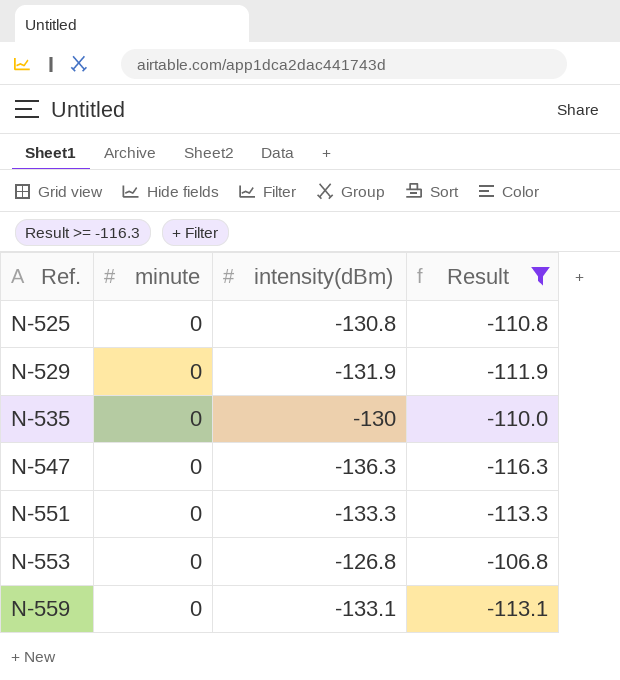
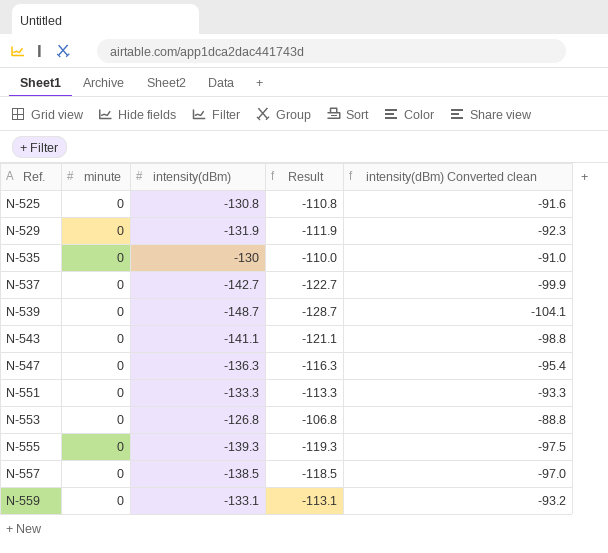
filter: Result >= -116.3 -> none
column intensity(dBm) Converted clean | formula: none -> [intensity(dBm)] * 0.7

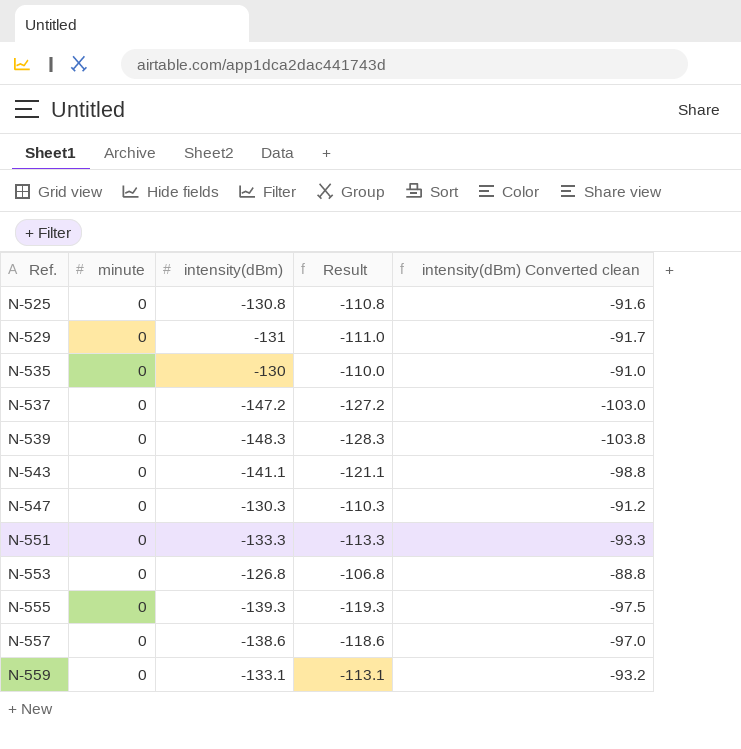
N-529 | intensity(dBm): -131.9 -> -131
N-529 | Result: -111.9 -> -111.0
N-529 | intensity(dBm) Converted clean: -92.3 -> -91.7
N-537 | intensity(dBm): -142.7 -> -147.2
N-537 | Result: -122.7 -> -127.2
N-537 | intensity(dBm) Converted clean: -99.9 -> -103.0
N-539 | intensity(dBm): -148.7 -> -148.3
N-539 | Result: -128.7 -> -128.3
N-539 | intensity(dBm) Converted clean: -104.1 -> -103.8
N-547 | intensity(dBm): -136.3 -> -130.3
N-547 | Result: -116.3 -> -110.3
N-547 | intensity(dBm) Converted clean: -95.4 -> -91.2
N-557 | intensity(dBm): -138.5 -> -138.6
N-557 | Result: -118.5 -> -118.6

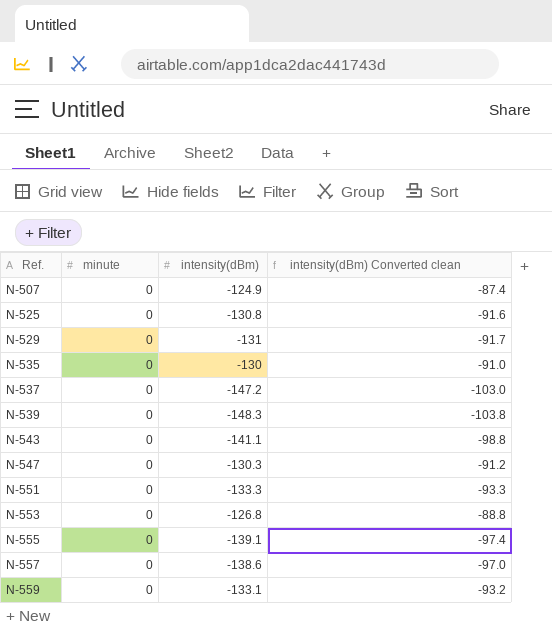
column Result | formula: [intensity(dBm)] + 20 -> none
row N-507: none -> 0 | -124.9 | -87.4
N-555 | intensity(dBm): -139.3 -> -139.1
N-555 | intensity(dBm) Converted clean: -97.5 -> -97.4

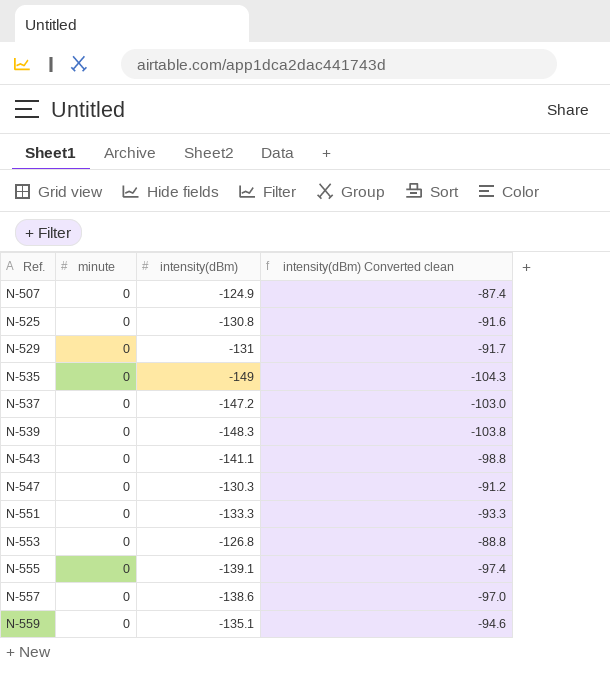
N-535 | intensity(dBm): -130 -> -149
N-535 | intensity(dBm) Converted clean: -91.0 -> -104.3
N-559 | intensity(dBm): -133.1 -> -135.1
N-559 | intensity(dBm) Converted clean: -93.2 -> -94.6

